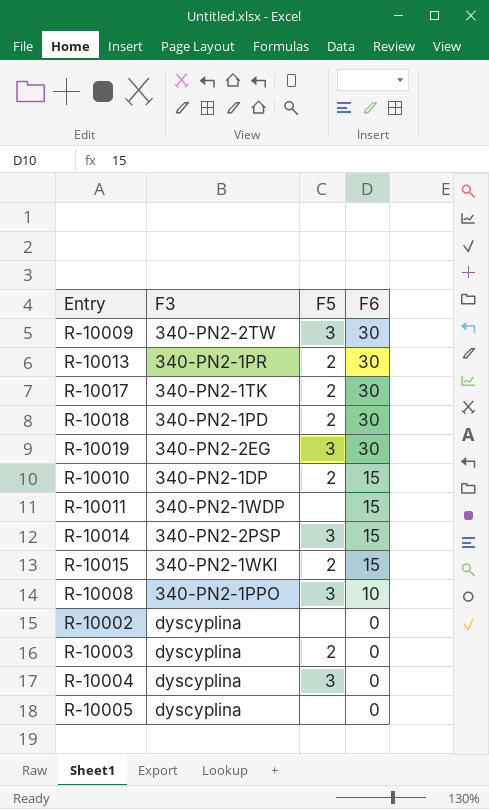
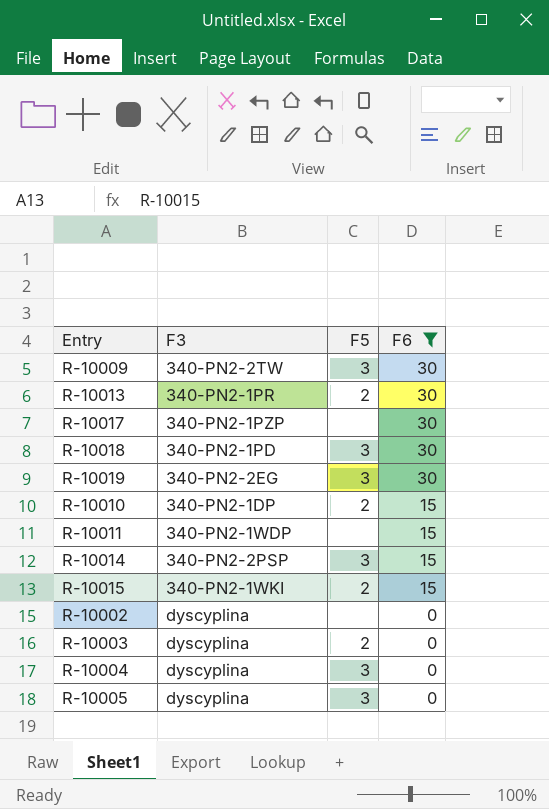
filter: none -> F6 != 10
R-10017 | F3: 340-PN2-1TK -> 340-PN2-1PZP
R-10017 | F5: 2 -> none
R-10018 | F5: 2 -> 3
R-10005 | F5: none -> 3

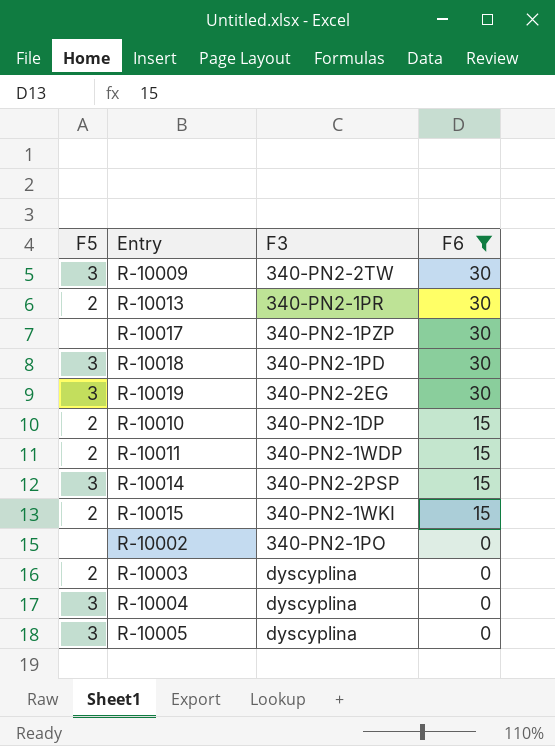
column F5 | position: 3 -> 1
R-10011 | F5: none -> 2
R-10002 | F3: dyscyplina -> 340-PN2-1PO

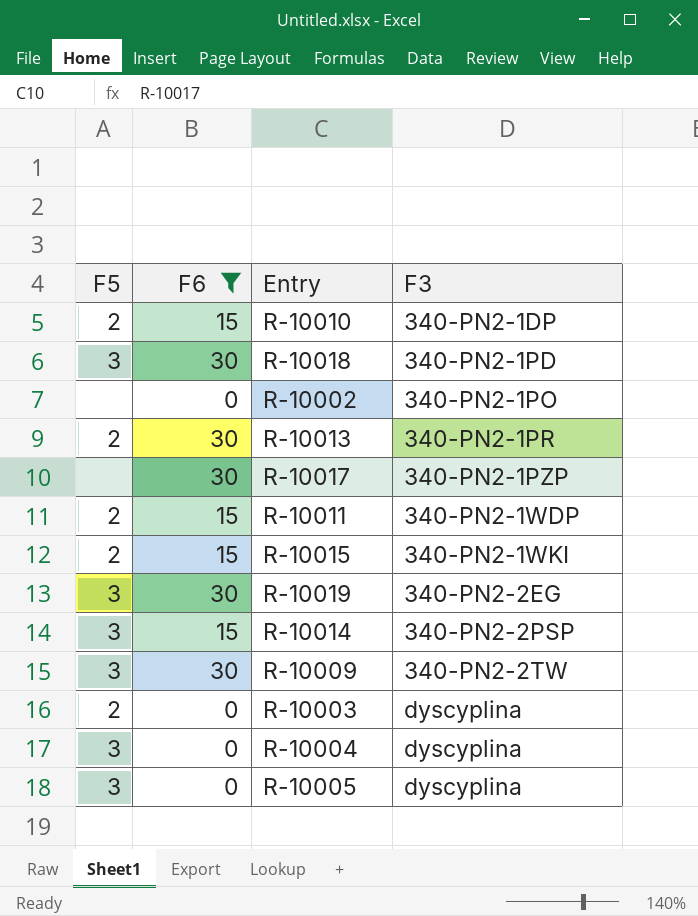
row order: F6 descending -> F3 ascending
column F6 | position: 4 -> 2

